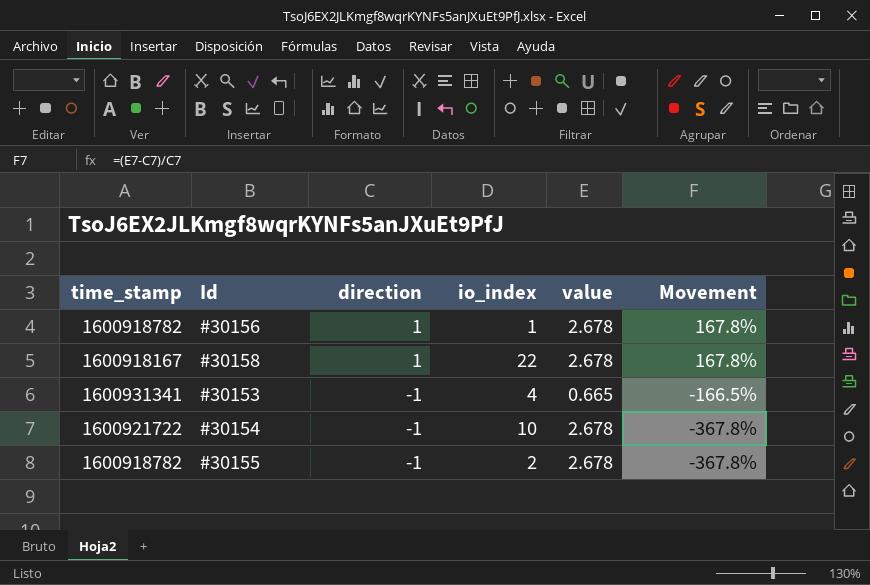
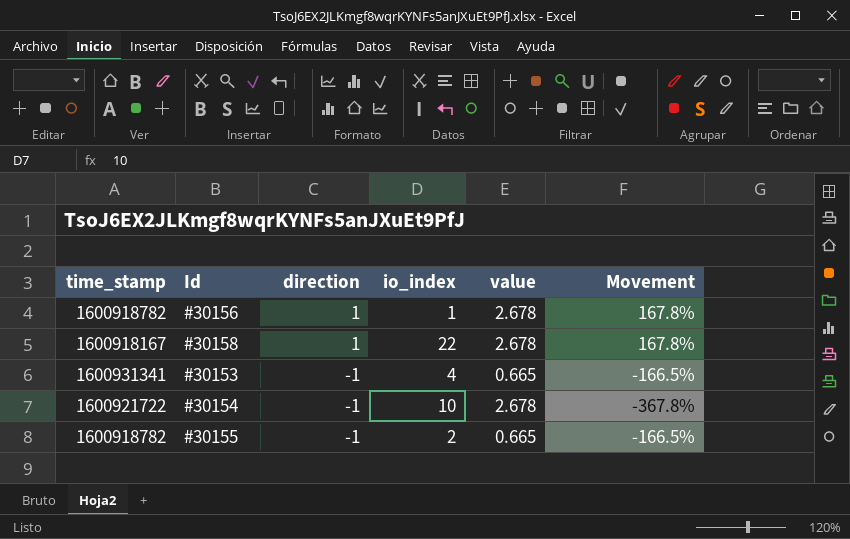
#30155 | value: 2.678 -> 0.665
#30155 | Movement: -367.8% -> -166.5%

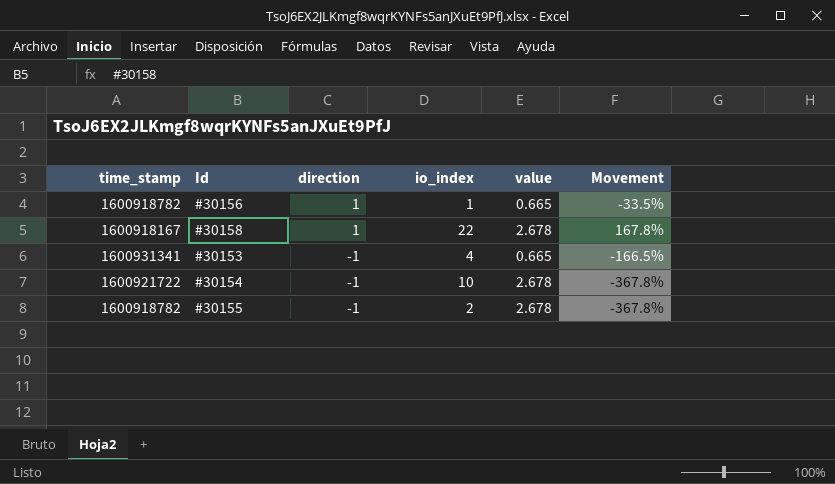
#30156 | value: 2.678 -> 0.665
#30156 | Movement: 167.8% -> -33.5%
#30155 | value: 0.665 -> 2.678
#30155 | Movement: -166.5% -> -367.8%

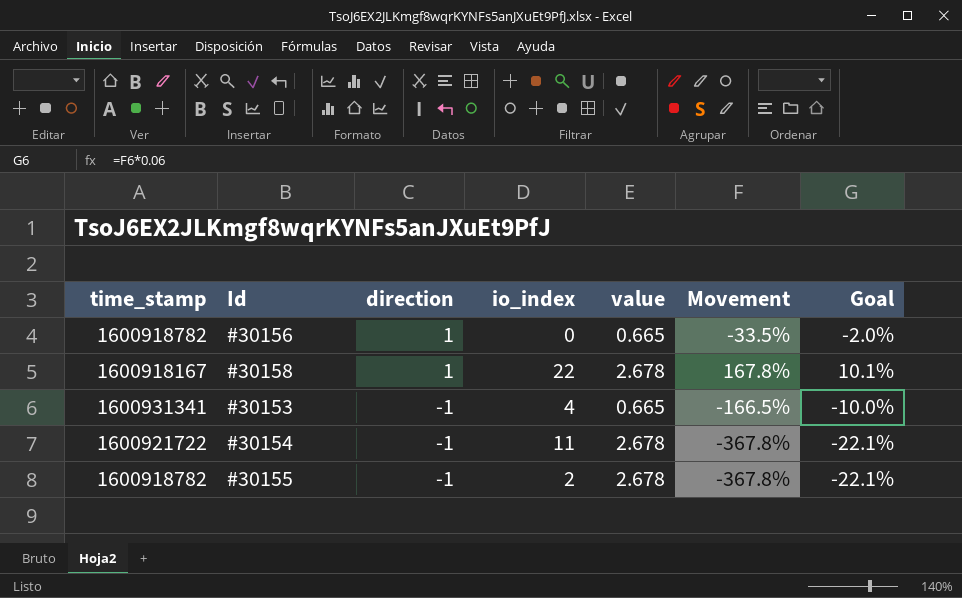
column Goal | formula: none -> [Movement] * 0.06
#30156 | io_index: 1 -> 0
#30154 | io_index: 10 -> 11

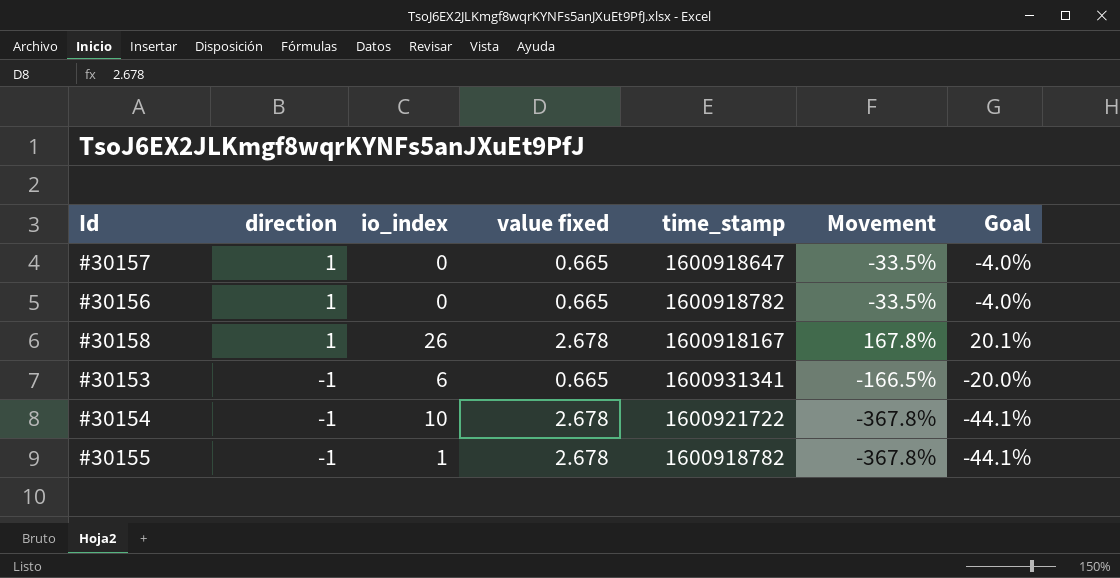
column name: value -> value fixed
column time_stamp | position: 1 -> 5
column Goal | formula: [Movement] * 0.06 -> [Movement] * 0.12
row #30157: none -> 1 | 0 | 0.665 | 1600918647 | -33.5% | -4.0%
#30158 | io_index: 22 -> 26
#30153 | io_index: 4 -> 6
#30154 | io_index: 11 -> 10
#30155 | io_index: 2 -> 1

